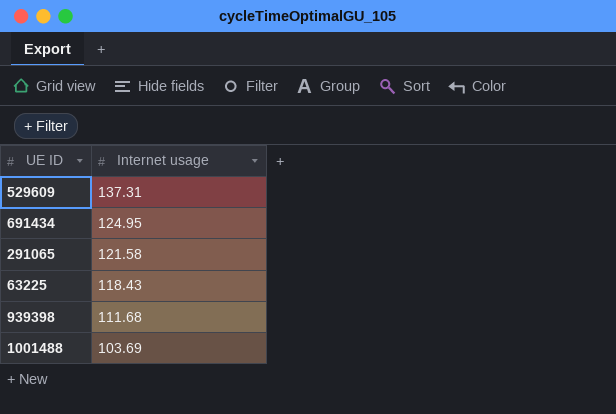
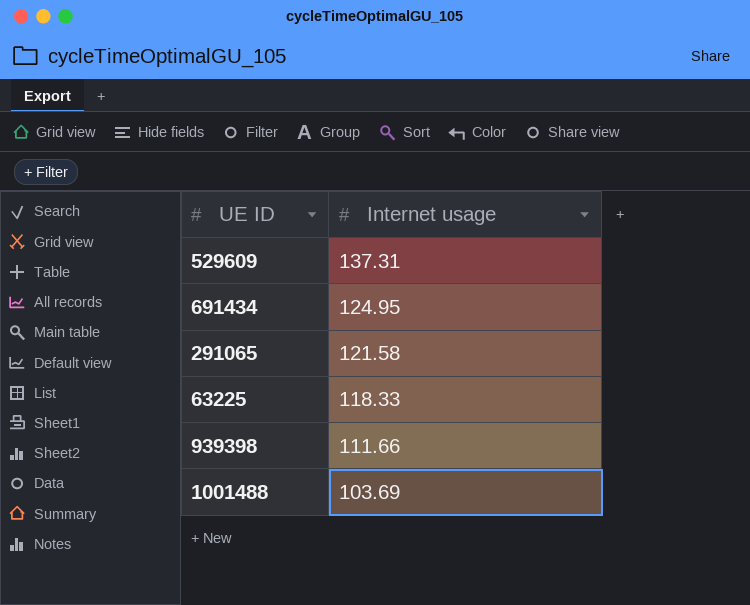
63225 | Internet usage: 118.43 -> 118.33
939398 | Internet usage: 111.68 -> 111.66

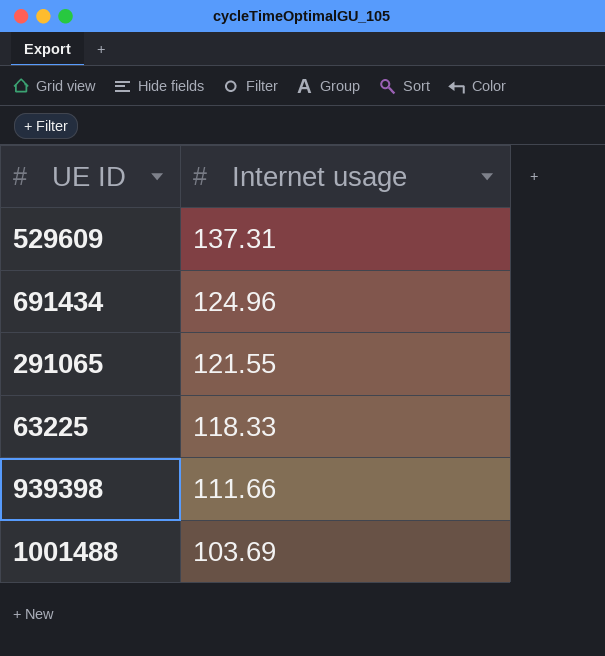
691434 | Internet usage: 124.95 -> 124.96
291065 | Internet usage: 121.58 -> 121.55

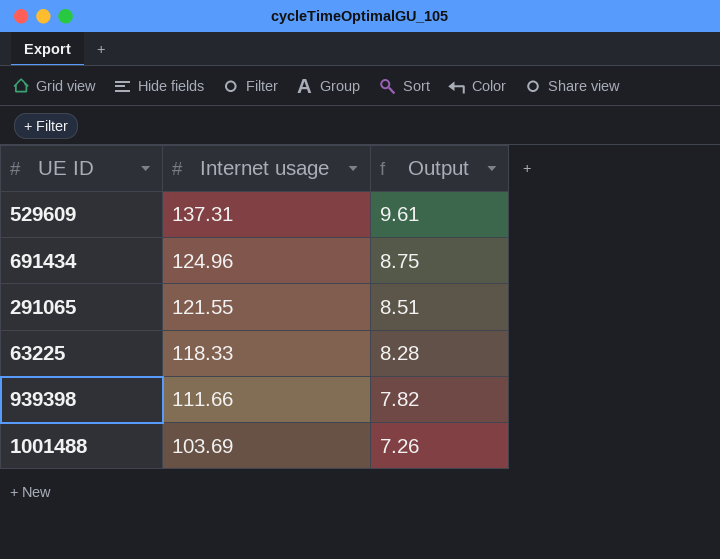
column Output | formula: none -> [Internet usage] * 0.07

